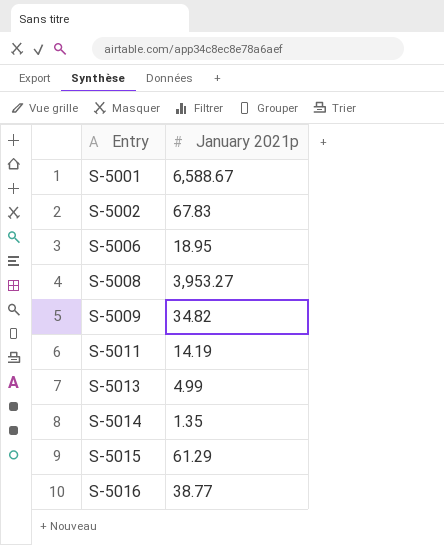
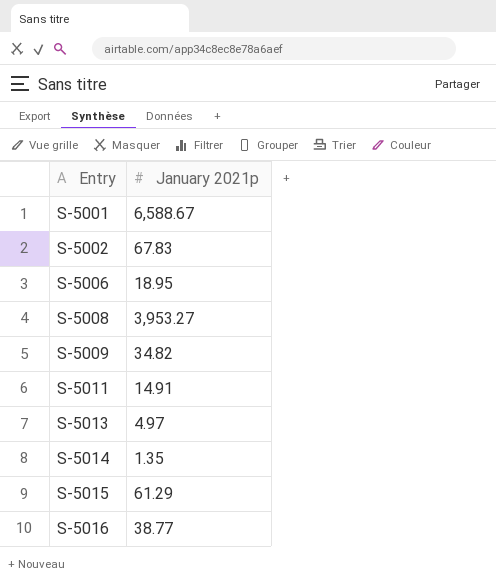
S-5011 | January 2021p: 14.19 -> 14.91
S-5013 | January 2021p: 4.99 -> 4.97

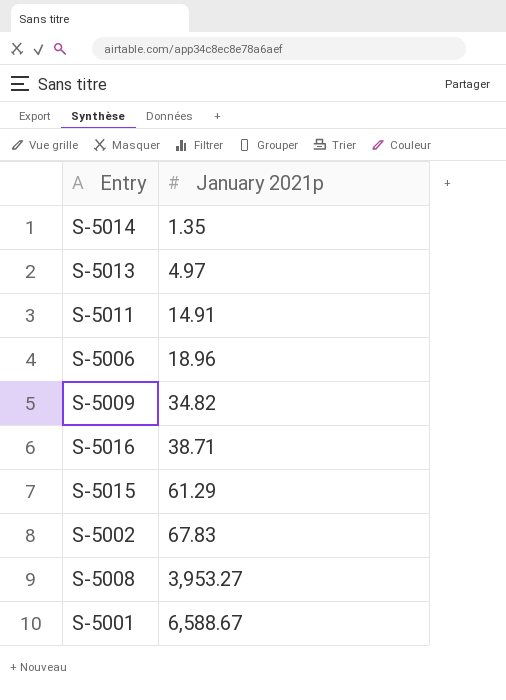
row order: Entry ascending -> January 2021p ascending
S-5006 | January 2021p: 18.95 -> 18.96
S-5016 | January 2021p: 38.77 -> 38.71

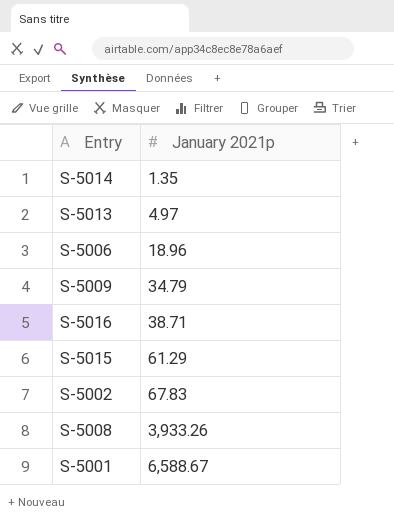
row S-5011: 14.91 -> none
S-5009 | January 2021p: 34.82 -> 34.79
S-5008 | January 2021p: 3,953.27 -> 3,933.26

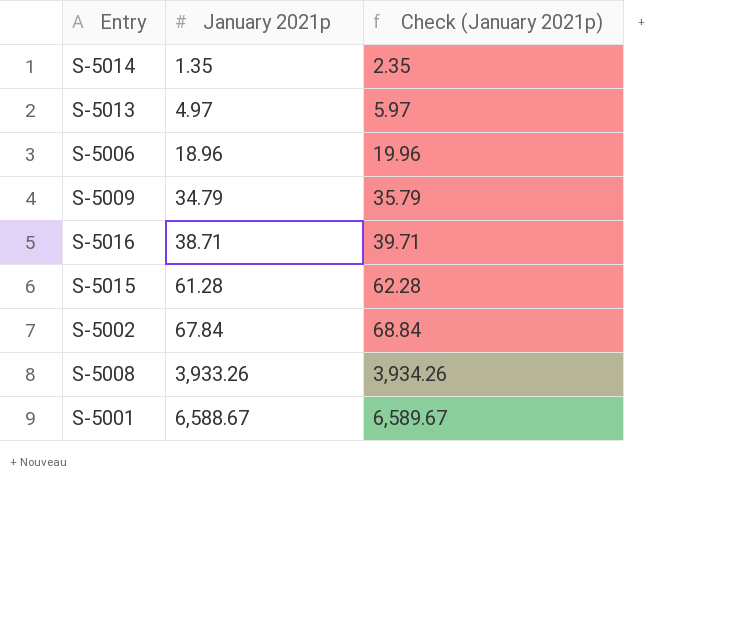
column Check (January 2021p) | formula: none -> [January 2021p] + 1
S-5015 | January 2021p: 61.29 -> 61.28
S-5002 | January 2021p: 67.83 -> 67.84

